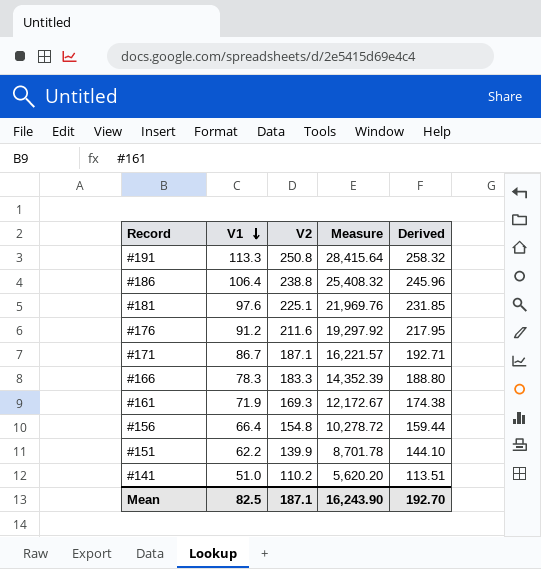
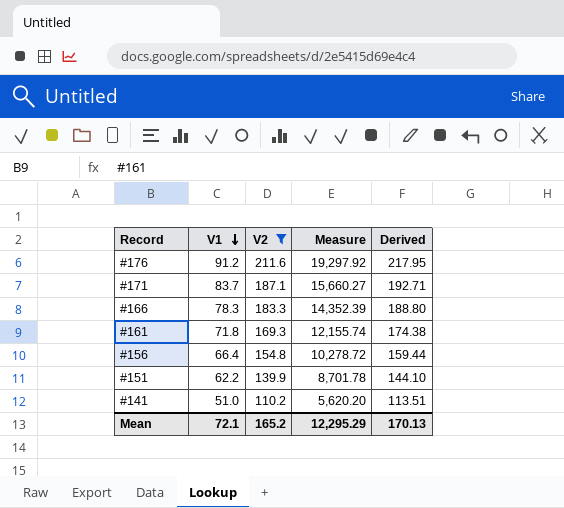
filter: none -> V2 <= 211.6
#171 | V1: 86.7 -> 83.7
#171 | Measure: 16,221.57 -> 15,660.27
#161 | V1: 71.9 -> 71.8
#161 | Measure: 12,172.67 -> 12,155.74
Mean | V1: 82.5 -> 72.1
Mean | V2: 187.1 -> 165.2
Mean | Measure: 16,243.90 -> 12,295.29
Mean | Derived: 192.70 -> 170.13

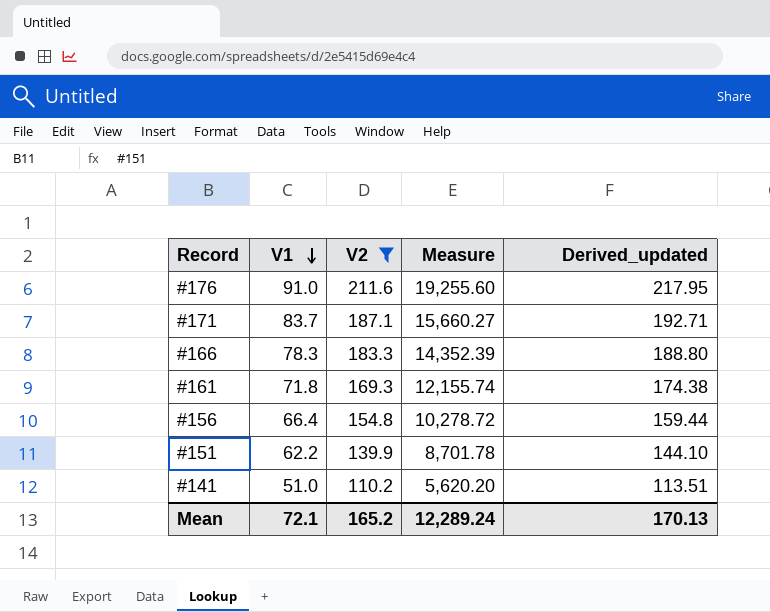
column name: Derived -> Derived_updated
#176 | V1: 91.2 -> 91.0
#176 | Measure: 19,297.92 -> 19,255.60
Mean | Measure: 12,295.29 -> 12,289.24

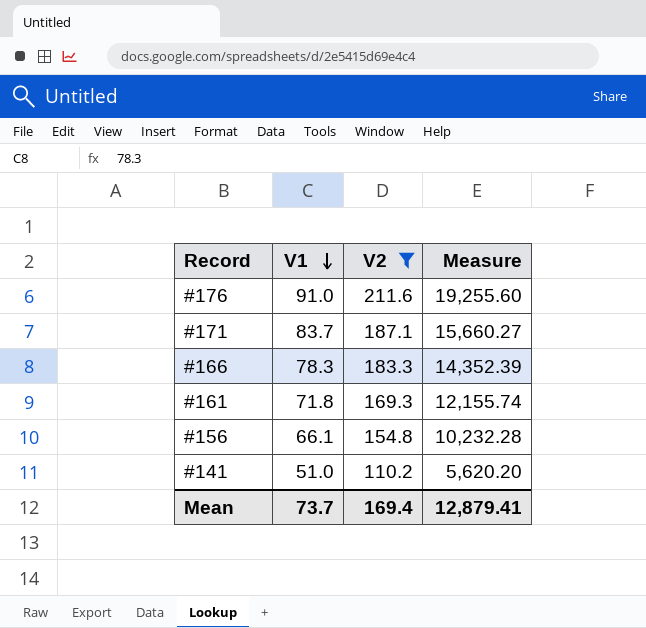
column Derived_updated | formula: [V2] * 1.03 -> none
row #151: 62.2 | 139.9 | 8,701.78 | 144.10 -> none
#156 | V1: 66.4 -> 66.1
#156 | Measure: 10,278.72 -> 10,232.28
Mean | V1: 72.1 -> 73.7
Mean | V2: 165.2 -> 169.4
Mean | Measure: 12,289.24 -> 12,879.41

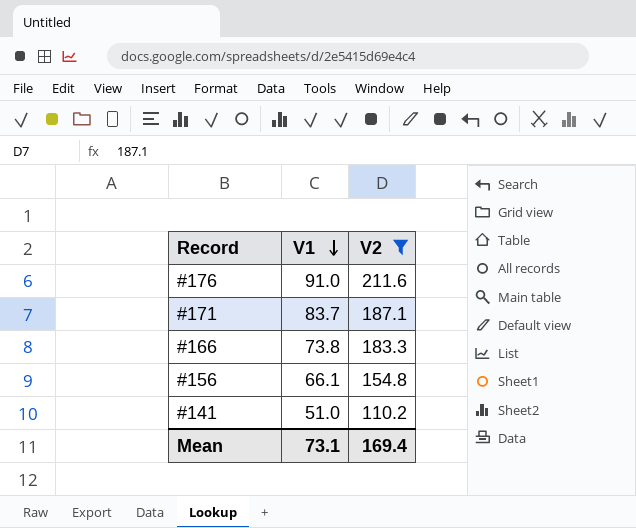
column Measure | formula: [V1] * [V2] -> none
row #161: 71.8 | 169.3 | 12,155.74 -> none
#166 | V1: 78.3 -> 73.8
Mean | V1: 73.7 -> 73.1

